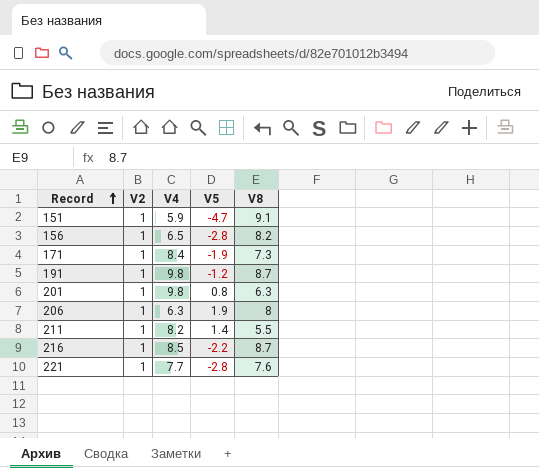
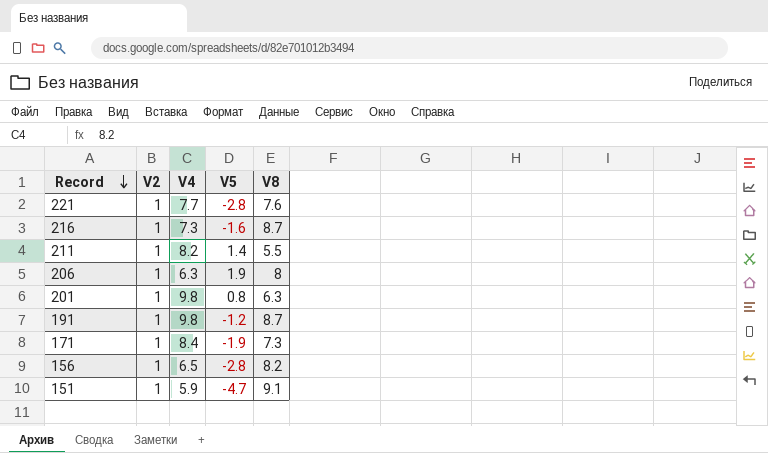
row order: Record ascending -> Record descending
216 | V4: 8.5 -> 7.3
216 | V5: -2.2 -> -1.6

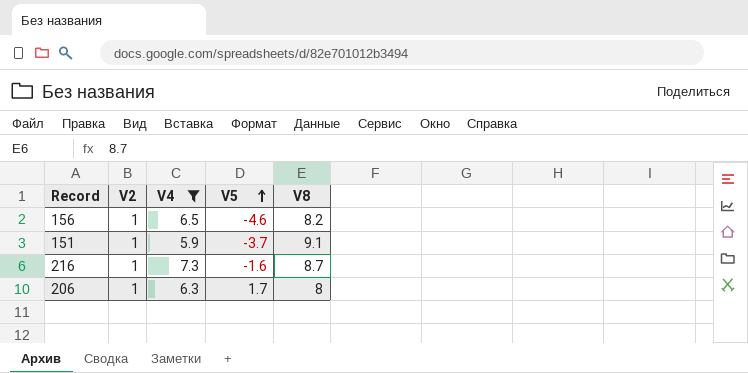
filter: none -> V4 <= 7.3
row order: Record descending -> V5 ascending
156 | V5: -2.8 -> -4.6
151 | V5: -4.7 -> -3.7
206 | V5: 1.9 -> 1.7

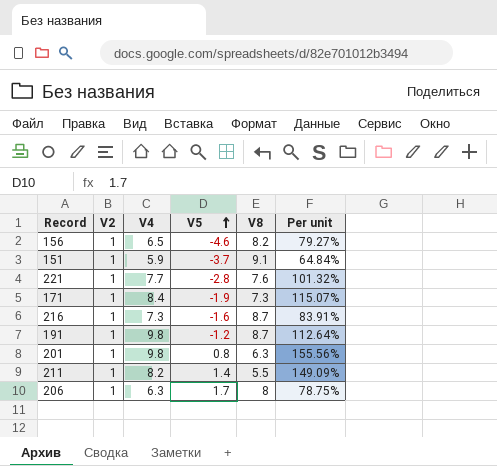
filter: V4 <= 7.3 -> none
column Per unit | formula: none -> [V4] / [V8]

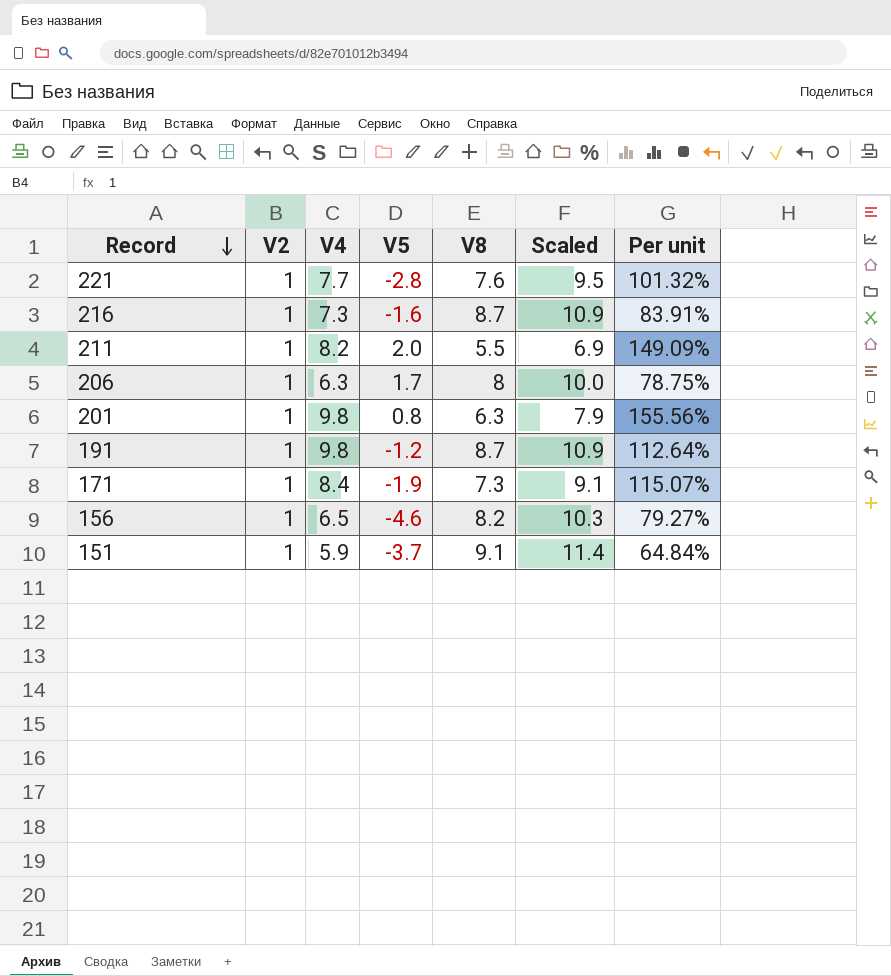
row order: V5 ascending -> Record descending
column Scaled | formula: none -> [V8] * 1.25
211 | V5: 1.4 -> 2.0

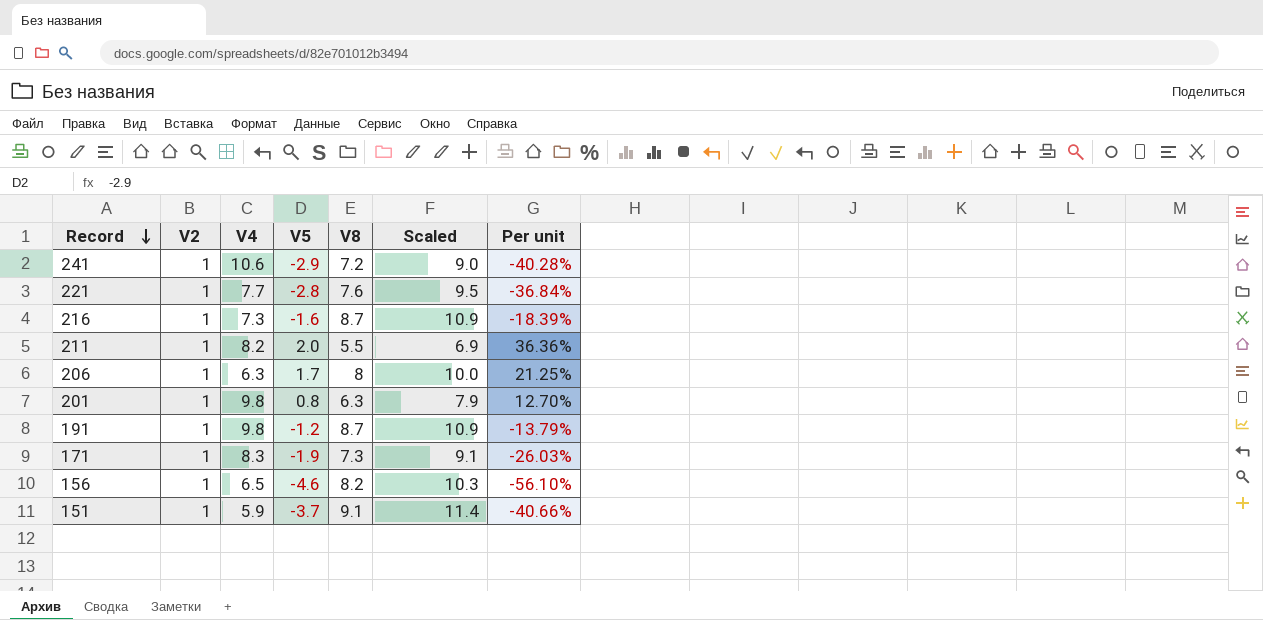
column Per unit | formula: [V4] / [V8] -> [V5] / [V8]
row 241: none -> 1 | 10.6 | -2.9 | 7.2 | 9.0 | -40.28%
171 | V4: 8.4 -> 8.3

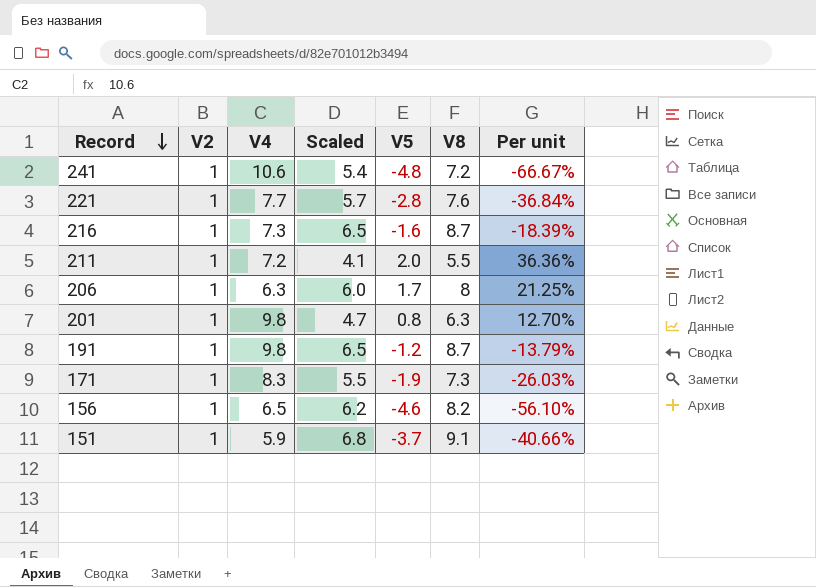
column Scaled | formula: [V8] * 1.25 -> [V8] * 0.75
column Scaled | position: 6 -> 4
241 | V5: -2.9 -> -4.8
241 | Per unit: -40.28% -> -66.67%
211 | V4: 8.2 -> 7.2

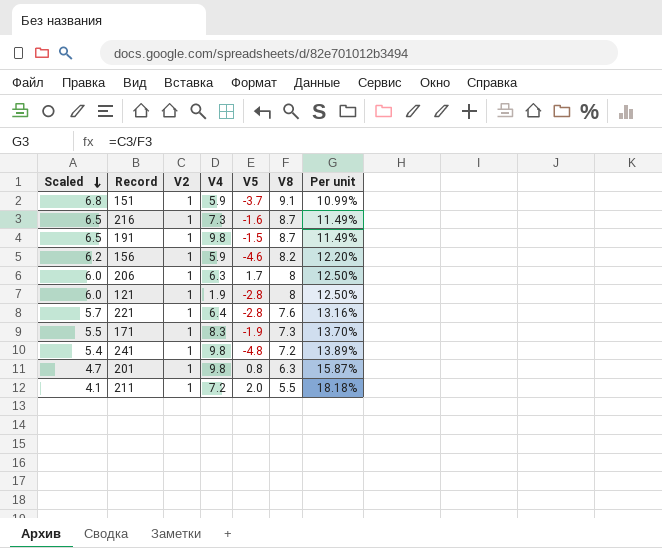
row order: Record descending -> Scaled descending
column Scaled | position: 4 -> 1
column Per unit | formula: [V5] / [V8] -> [V2] / [V8]
191 | V5: -1.2 -> -1.5
156 | V4: 6.5 -> 5.9
row 121: none -> 6.0 | 1 | 1.9 | -2.8 | 8 | 12.50%
221 | V4: 7.7 -> 6.4
241 | V4: 10.6 -> 9.8

